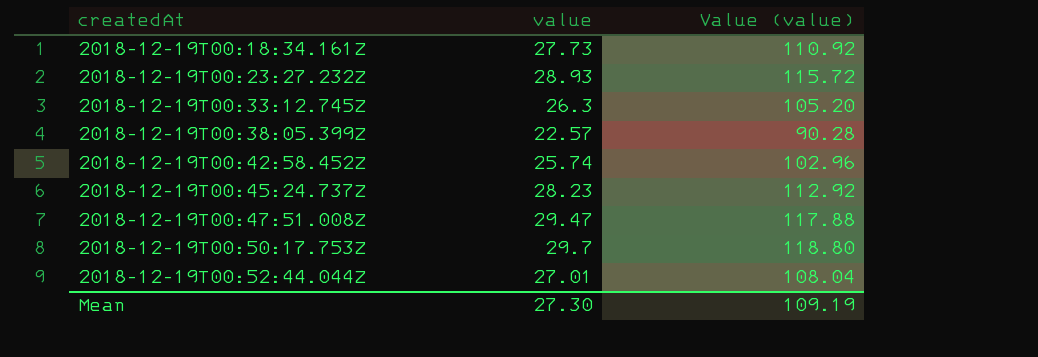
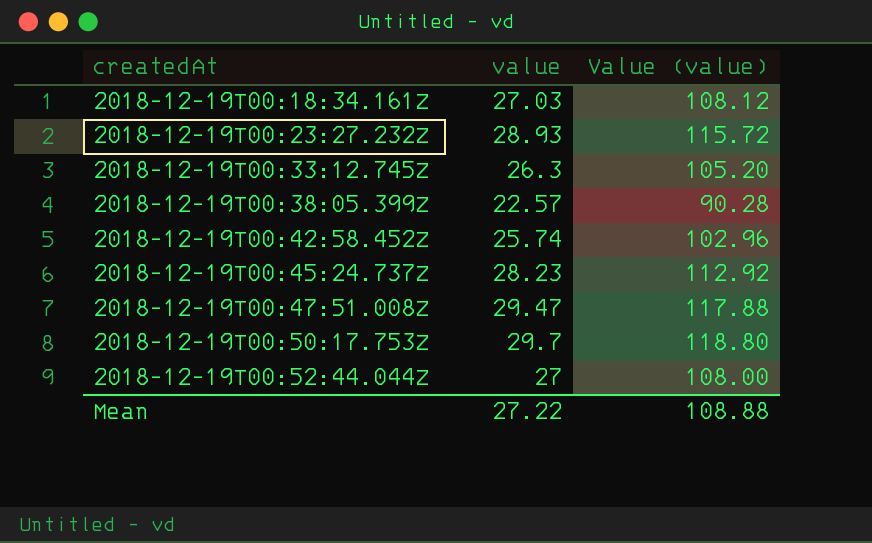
2018-12-19T00:18:34.161Z | value: 27.73 -> 27.03
2018-12-19T00:18:34.161Z | Value (value): 110.92 -> 108.12
2018-12-19T00:52:44.044Z | value: 27.01 -> 27
2018-12-19T00:52:44.044Z | Value (value): 108.04 -> 108.00
Mean | value: 27.30 -> 27.22
Mean | Value (value): 109.19 -> 108.88

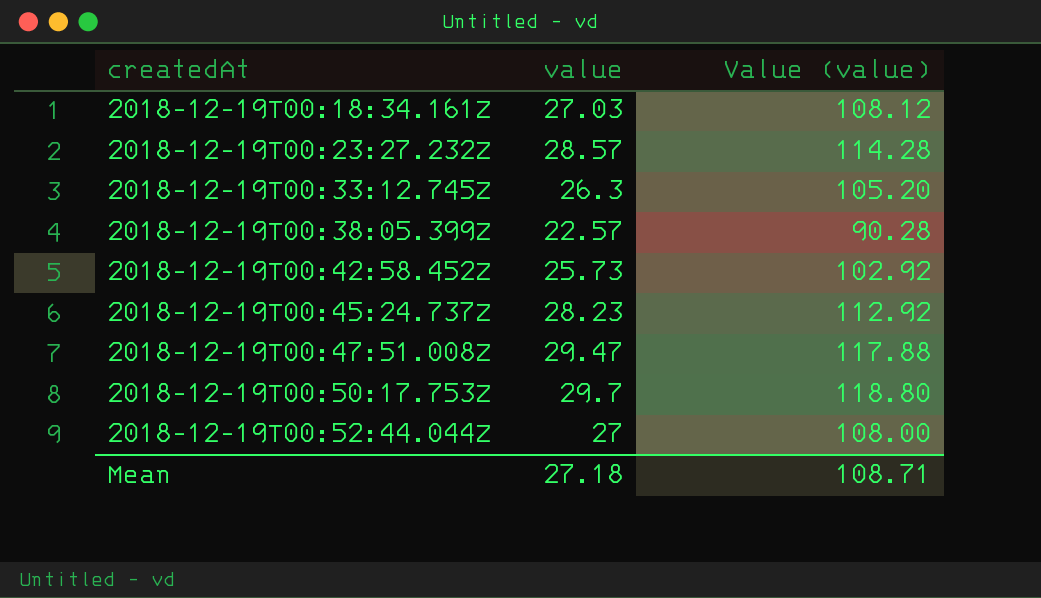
2018-12-19T00:23:27.232Z | value: 28.93 -> 28.57
2018-12-19T00:23:27.232Z | Value (value): 115.72 -> 114.28
2018-12-19T00:42:58.452Z | value: 25.74 -> 25.73
2018-12-19T00:42:58.452Z | Value (value): 102.96 -> 102.92
Mean | value: 27.22 -> 27.18
Mean | Value (value): 108.88 -> 108.71

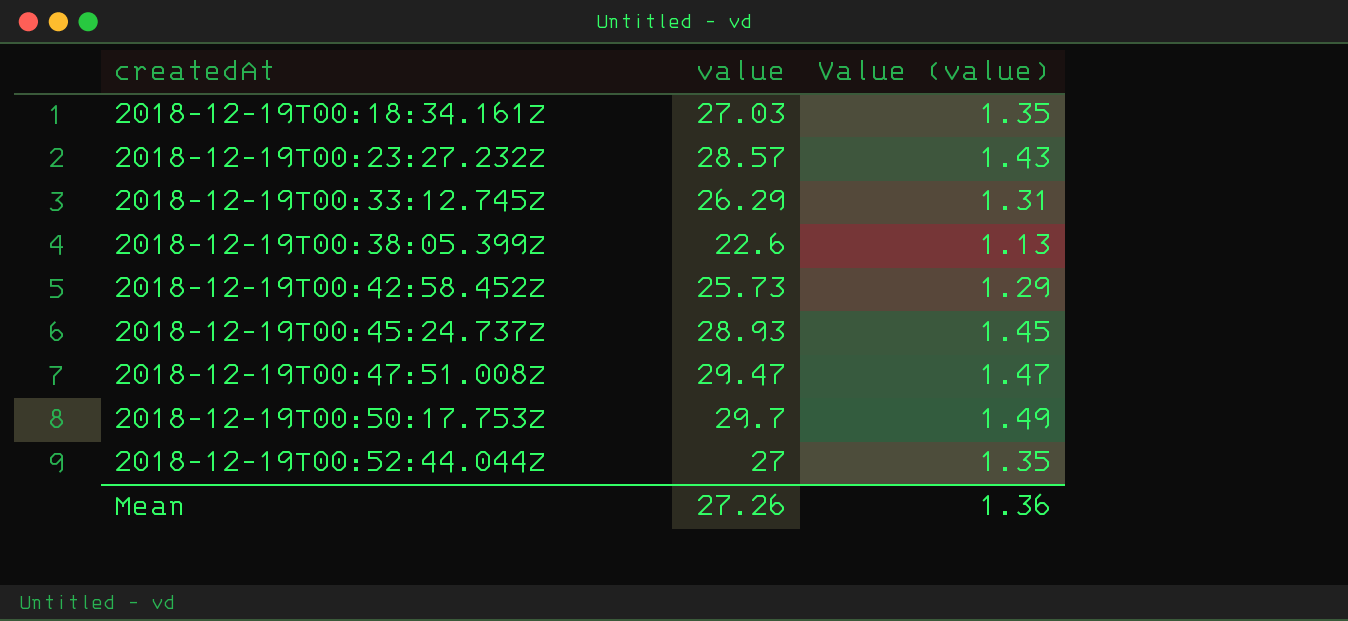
column Value (value) | formula: [value] * 4 -> [value] * 0.05
2018-12-19T00:33:12.745Z | value: 26.3 -> 26.29
2018-12-19T00:38:05.399Z | value: 22.57 -> 22.6
2018-12-19T00:45:24.737Z | value: 28.23 -> 28.93
Mean | value: 27.18 -> 27.26
Mean | Value (value): 108.71 -> 1.36

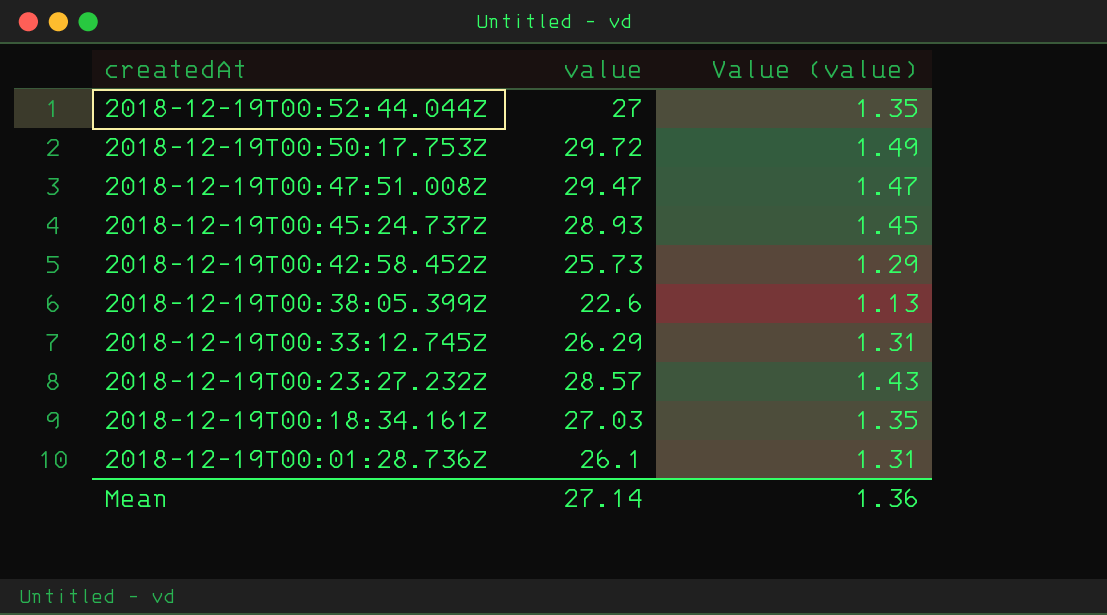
row order: createdAt ascending -> createdAt descending
2018-12-19T00:50:17.753Z | value: 29.7 -> 29.72
row 2018-12-19T00:01:28.736Z: none -> 26.1 | 1.31
Mean | value: 27.26 -> 27.14

